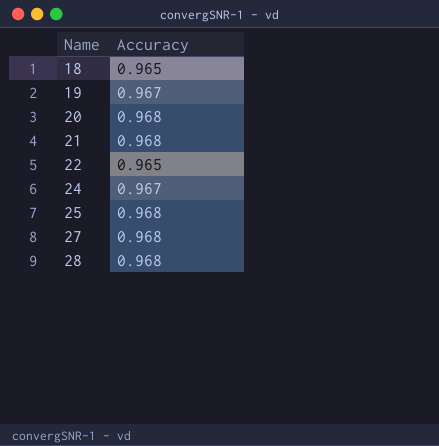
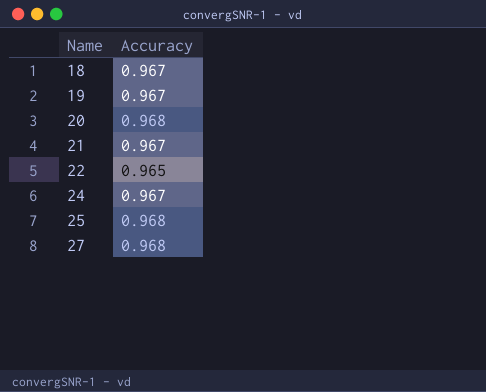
row 28: 0.968 -> none
18 | Accuracy: 0.965 -> 0.967
21 | Accuracy: 0.968 -> 0.967

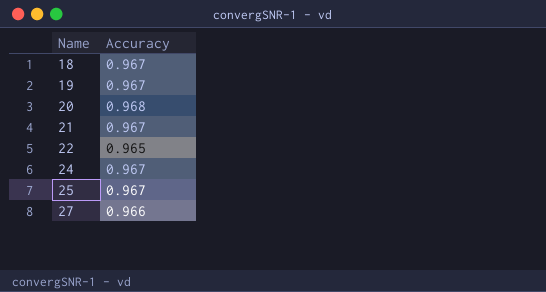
25 | Accuracy: 0.968 -> 0.967
27 | Accuracy: 0.968 -> 0.966

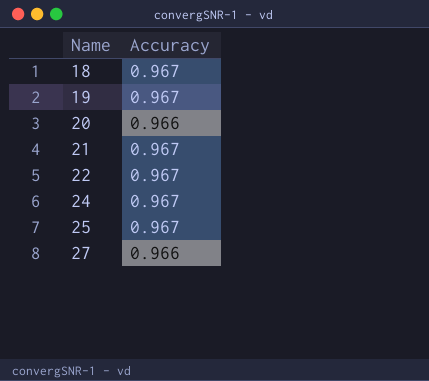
20 | Accuracy: 0.968 -> 0.966
22 | Accuracy: 0.965 -> 0.967

